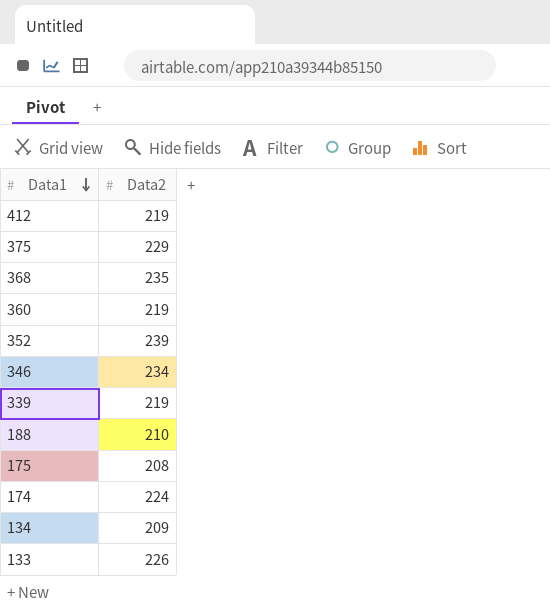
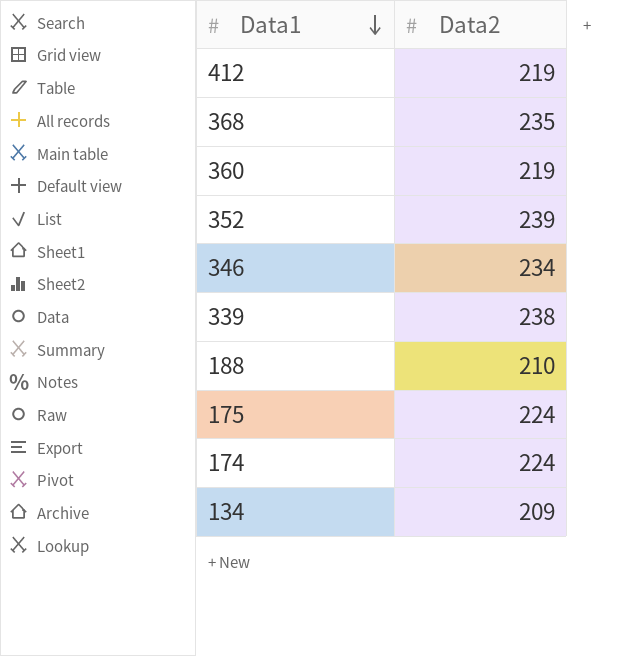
row 375: 229 -> none
row 133: 226 -> none
339 | Data2: 219 -> 238
175 | Data2: 208 -> 224

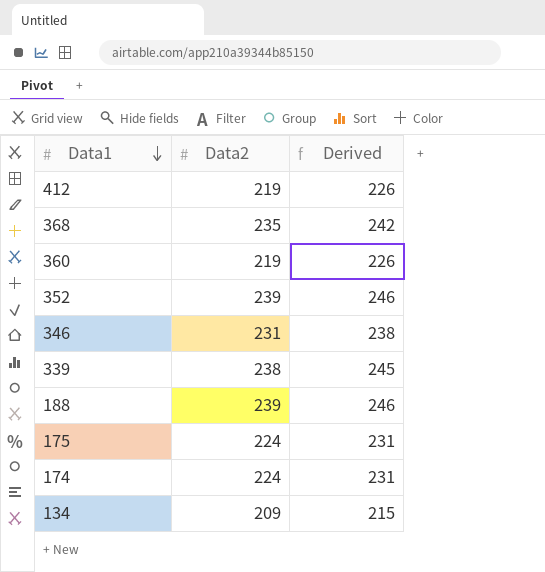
column Derived | formula: none -> [Data2] * 1.03
346 | Data2: 234 -> 231
188 | Data2: 210 -> 239

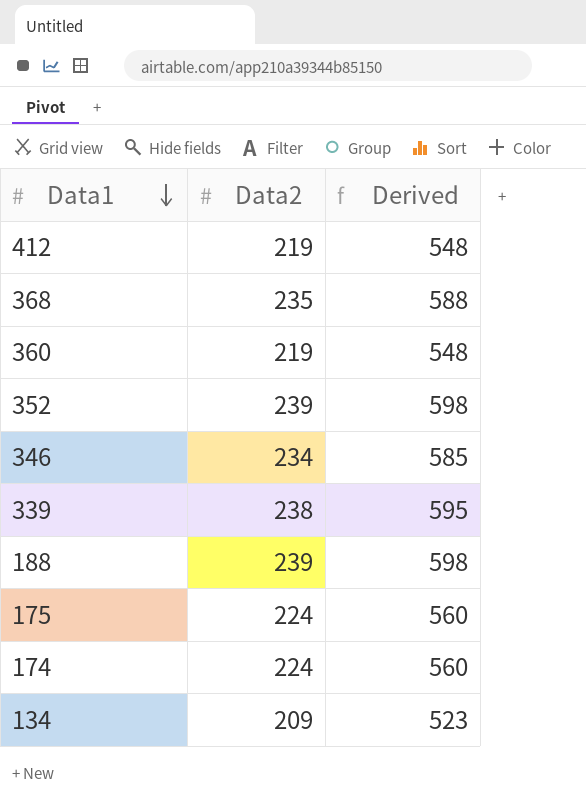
column Derived | formula: [Data2] * 1.03 -> [Data2] * 2.5
346 | Data2: 231 -> 234

